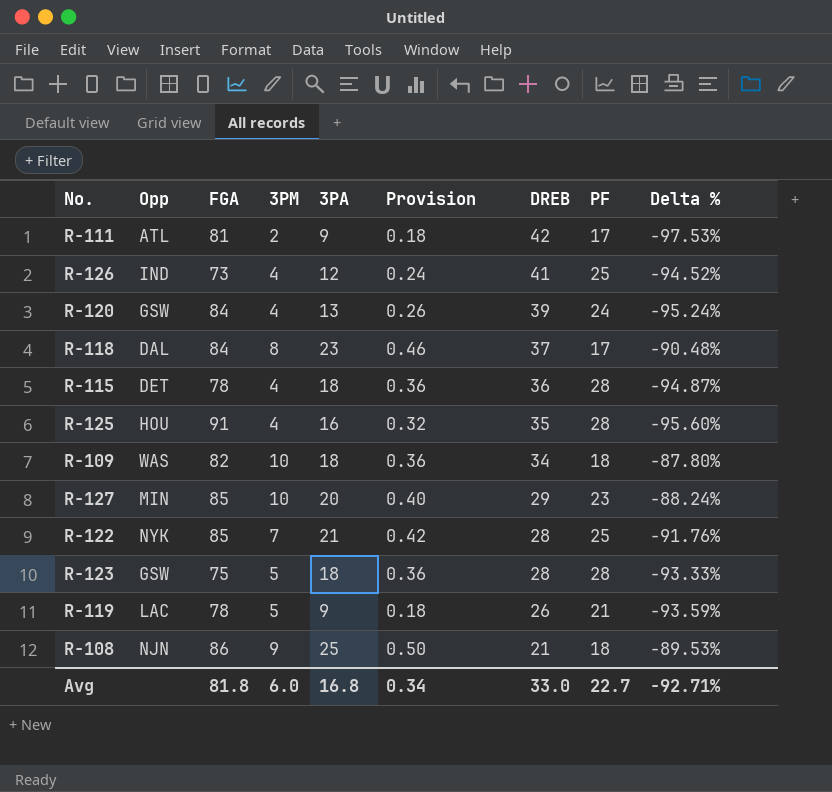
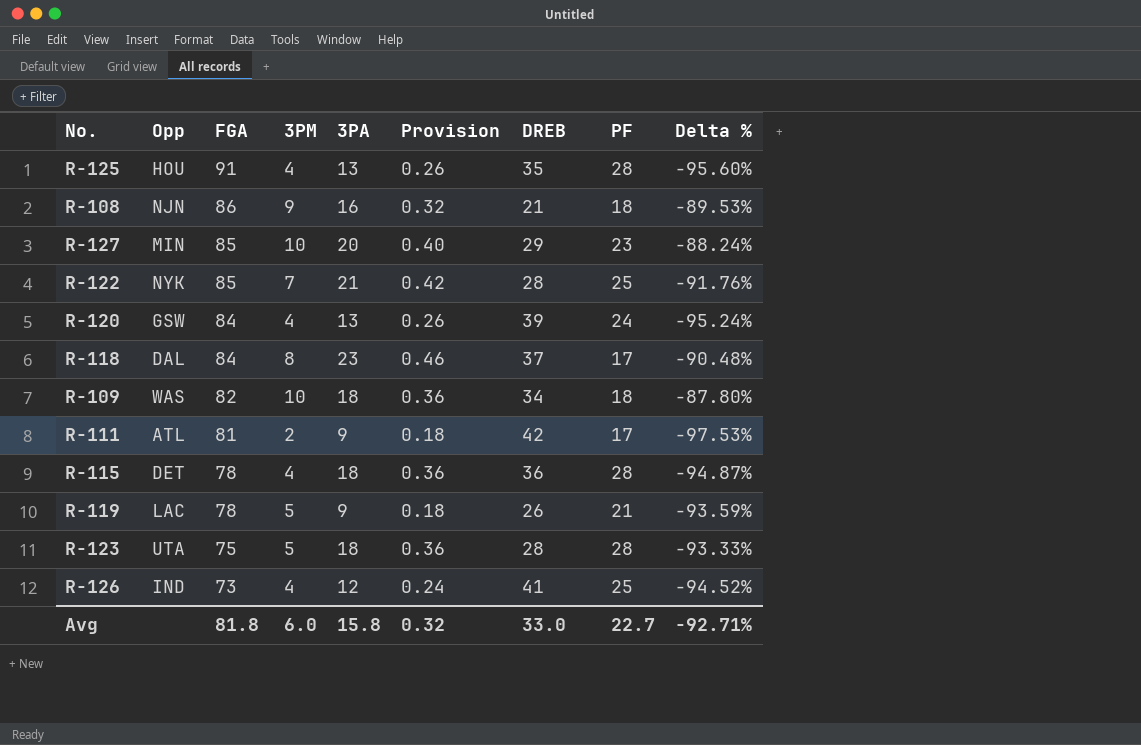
row order: DREB descending -> FGA descending
R-125 | 3PA: 16 -> 13
R-125 | Provision: 0.32 -> 0.26
R-108 | 3PA: 25 -> 16
R-108 | Provision: 0.50 -> 0.32
R-123 | Opp: GSW -> UTA
Avg | 3PA: 16.8 -> 15.8
Avg | Provision: 0.34 -> 0.32

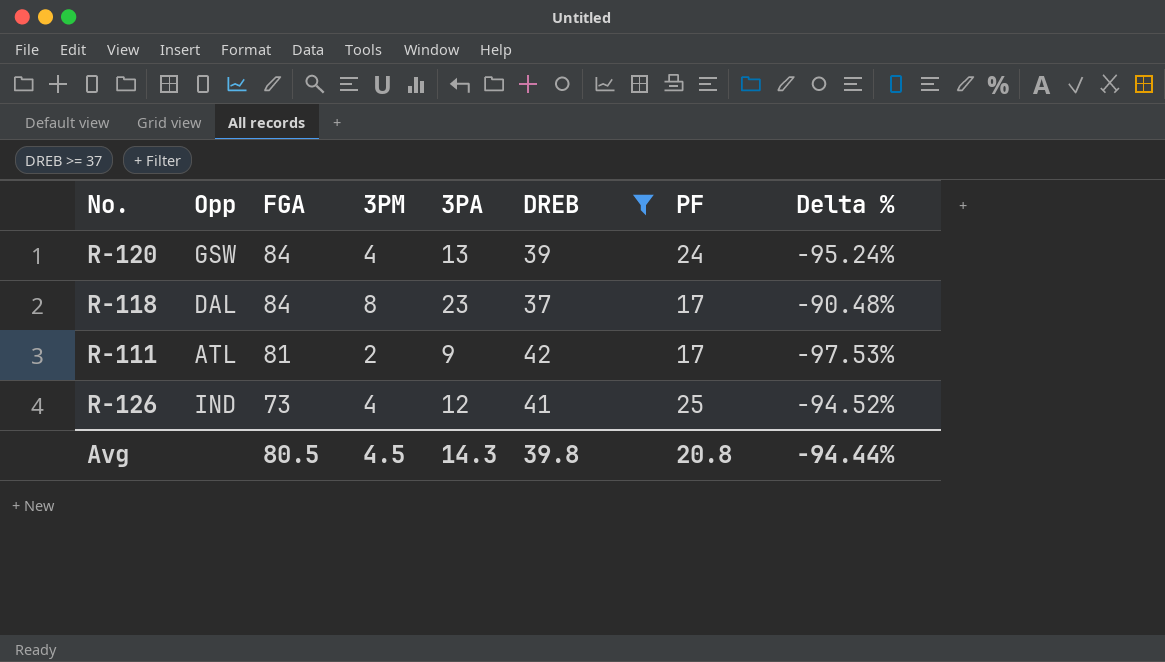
filter: none -> DREB >= 37
column Provision | formula: [3PA] * 0.02 -> none
Avg | FGA: 81.8 -> 80.5
Avg | 3PM: 6.0 -> 4.5
Avg | 3PA: 15.8 -> 14.3
Avg | DREB: 33.0 -> 39.8
Avg | PF: 22.7 -> 20.8
Avg | Delta %: -92.71% -> -94.44%

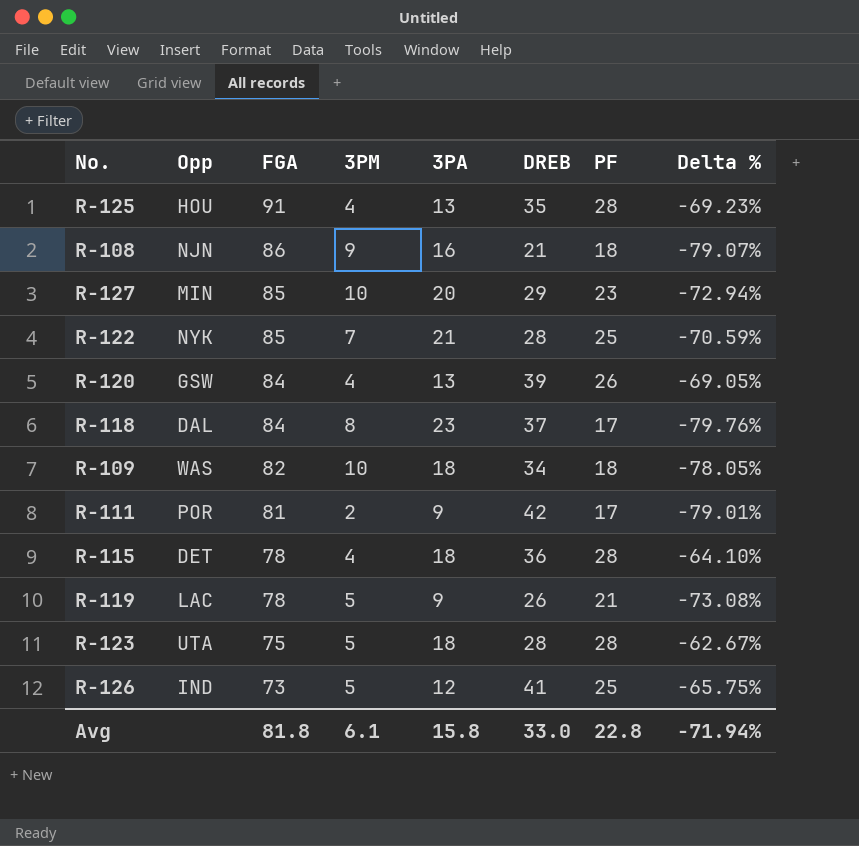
filter: DREB >= 37 -> none
column Delta % | formula: ([3PM] - [FGA]) / [FGA] -> ([PF] - [FGA]) / [FGA]
R-120 | PF: 24 -> 26
R-111 | Opp: ATL -> POR
R-126 | 3PM: 4 -> 5
Avg | FGA: 80.5 -> 81.8
Avg | 3PM: 4.5 -> 6.1
Avg | 3PA: 14.3 -> 15.8
Avg | DREB: 39.8 -> 33.0
Avg | PF: 20.8 -> 22.8
Avg | Delta %: -94.44% -> -71.94%

